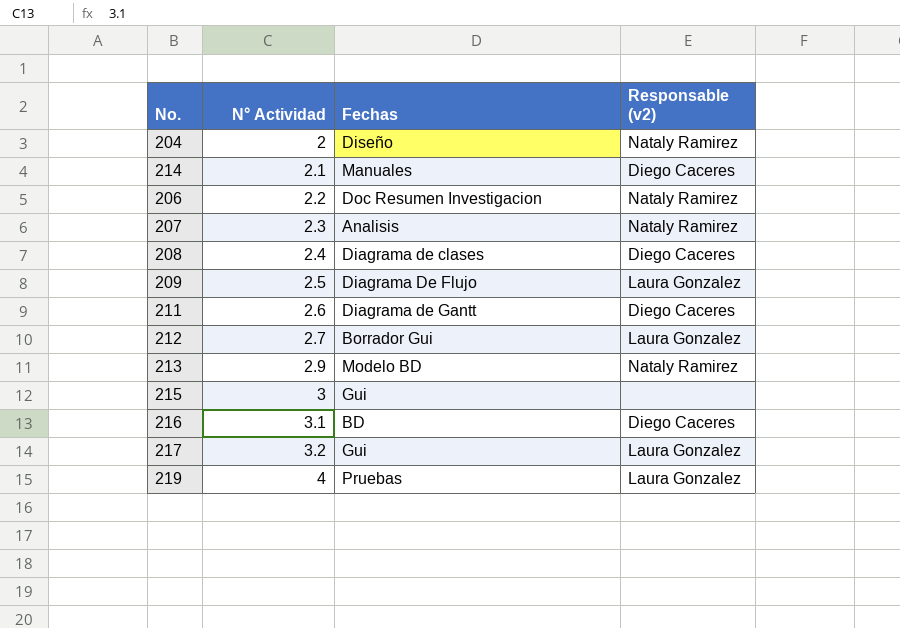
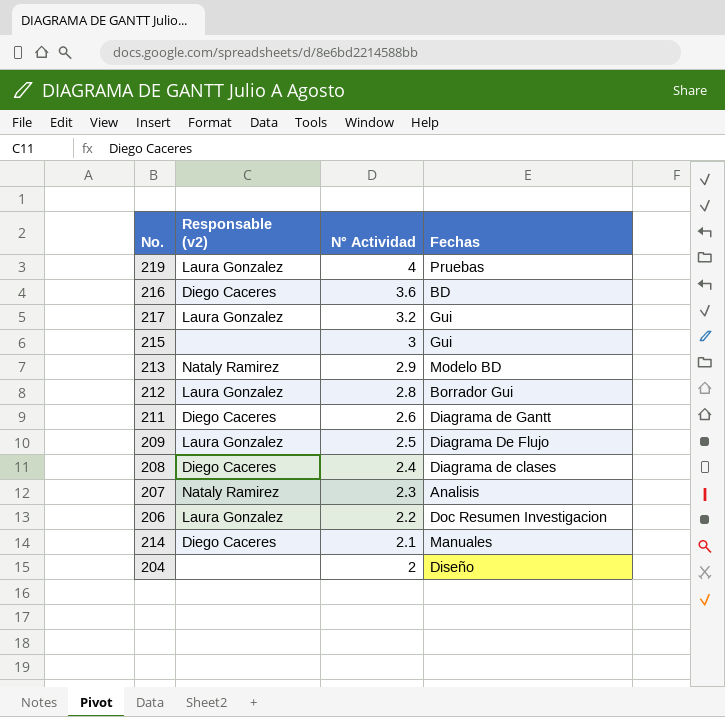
row order: N° Actividad ascending -> N° Actividad descending
column Responsable (v2) | position: 4 -> 2
216 | N° Actividad: 3.1 -> 3.6
212 | N° Actividad: 2.7 -> 2.8
206 | Responsable (v2): Nataly Ramirez -> Laura Gonzalez
204 | Responsable (v2): Nataly Ramirez -> none

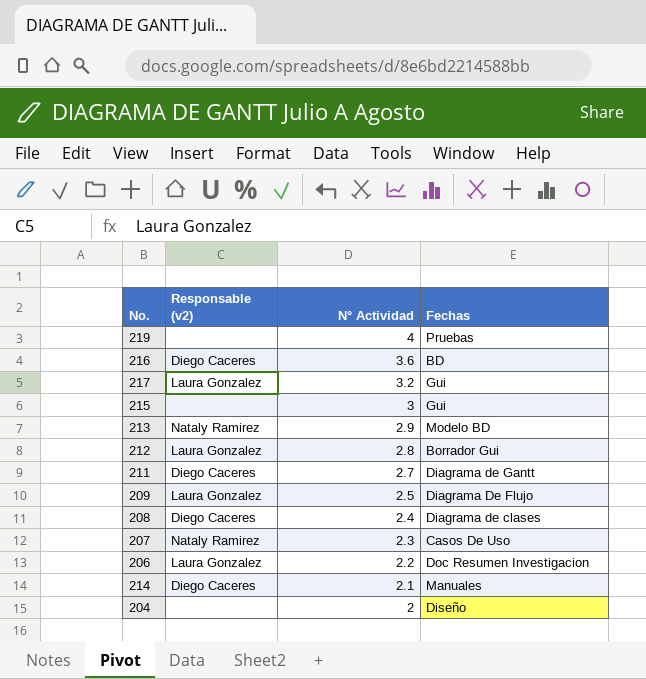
219 | Responsable (v2): Laura Gonzalez -> none
211 | N° Actividad: 2.6 -> 2.7
207 | Fechas: Analisis -> Casos De Uso

